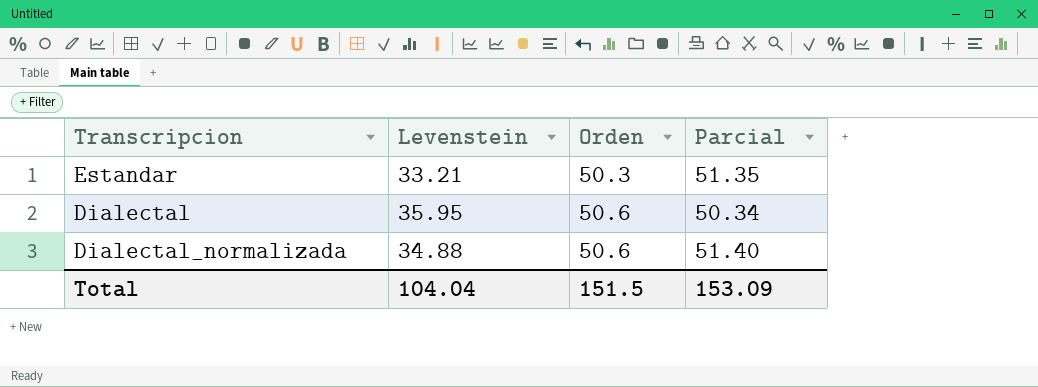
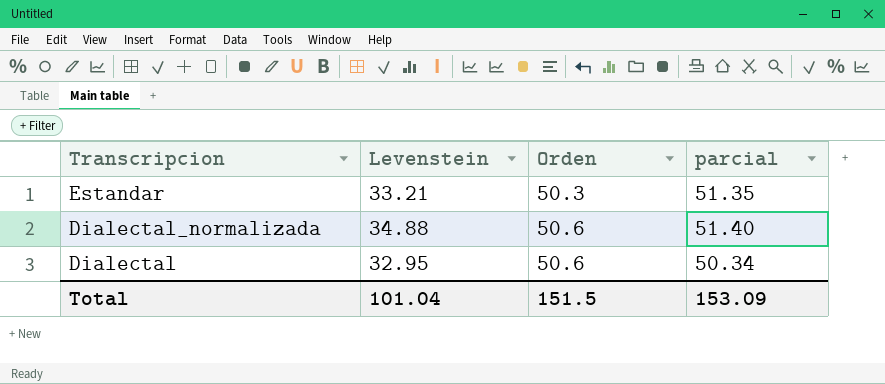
row order: Orden ascending -> Transcripcion descending
column name: Parcial -> parcial
Dialectal | Levenstein: 35.95 -> 32.95
Total | Levenstein: 104.04 -> 101.04

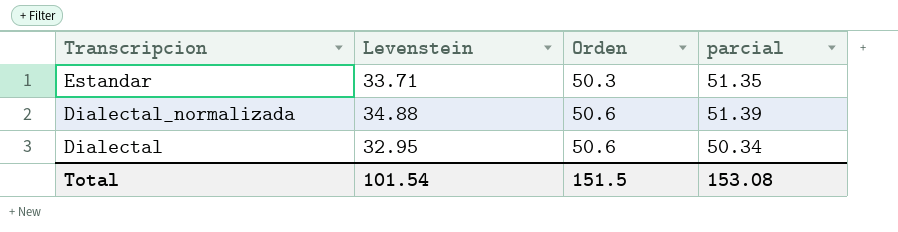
Estandar | Levenstein: 33.21 -> 33.71
Dialectal_normalizada | parcial: 51.40 -> 51.39
Total | Levenstein: 101.04 -> 101.54
Total | parcial: 153.09 -> 153.08

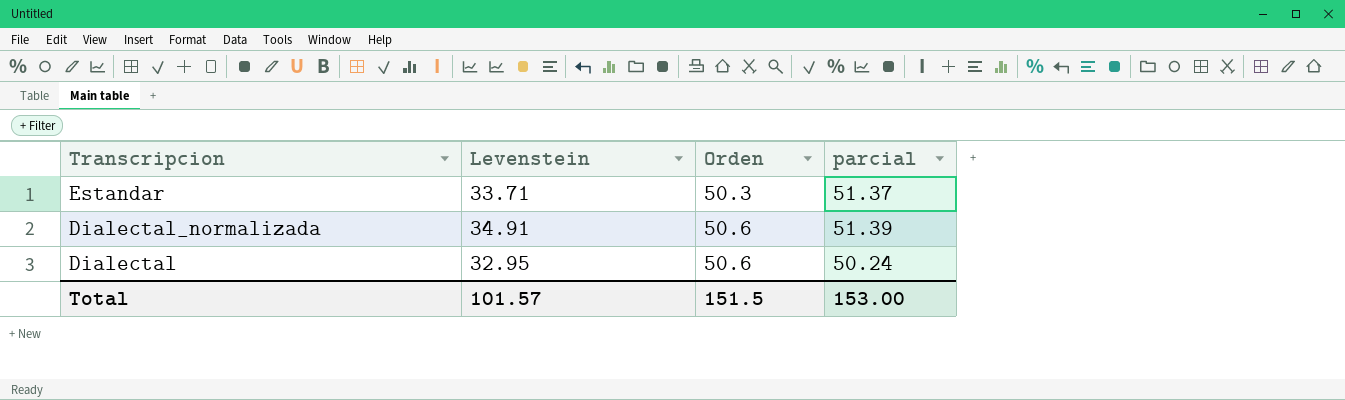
Estandar | parcial: 51.35 -> 51.37
Dialectal_normalizada | Levenstein: 34.88 -> 34.91
Dialectal | parcial: 50.34 -> 50.24
Total | Levenstein: 101.54 -> 101.57
Total | parcial: 153.08 -> 153.00

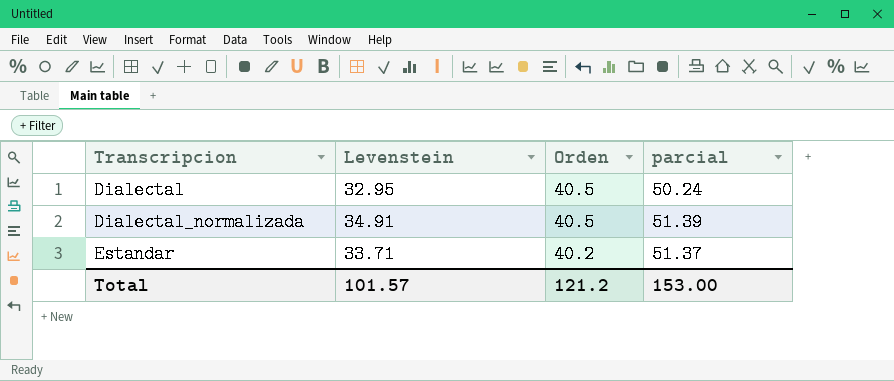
row order: Transcripcion descending -> Transcripcion ascending
Dialectal | Orden: 50.6 -> 40.5
Dialectal_normalizada | Orden: 50.6 -> 40.5
Estandar | Orden: 50.3 -> 40.2
Total | Orden: 151.5 -> 121.2

